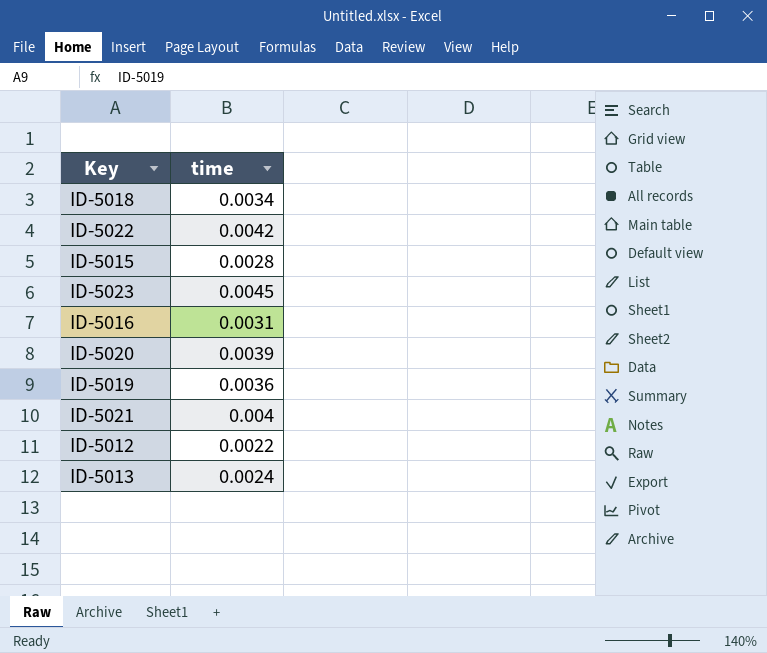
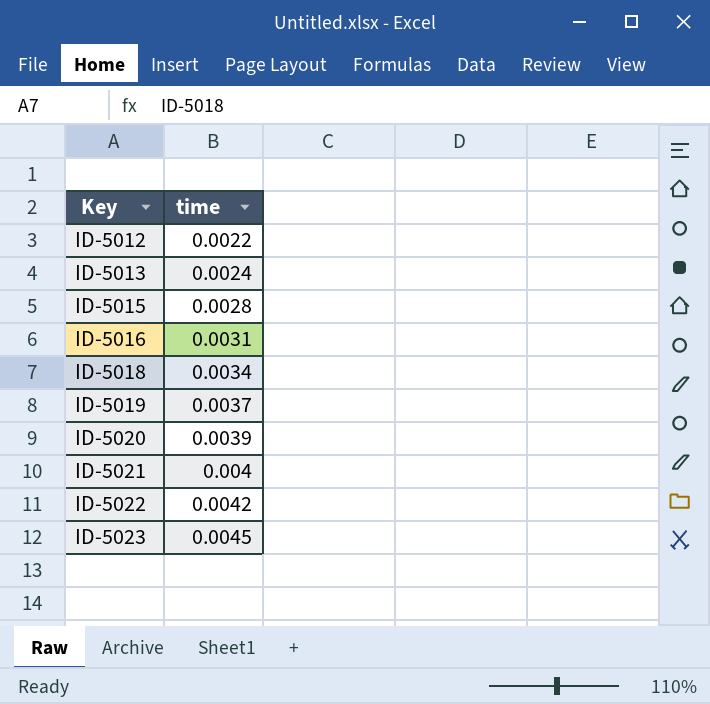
row order: none -> Key ascending
ID-5019 | time: 0.0036 -> 0.0037

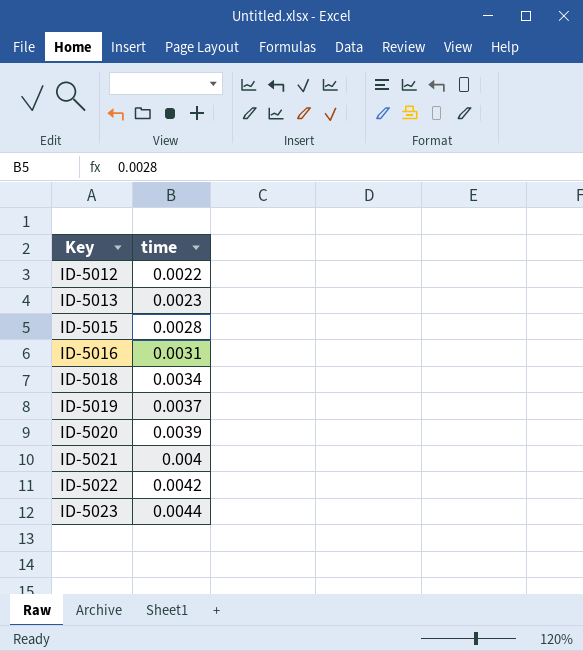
ID-5013 | time: 0.0024 -> 0.0023
ID-5023 | time: 0.0045 -> 0.0044

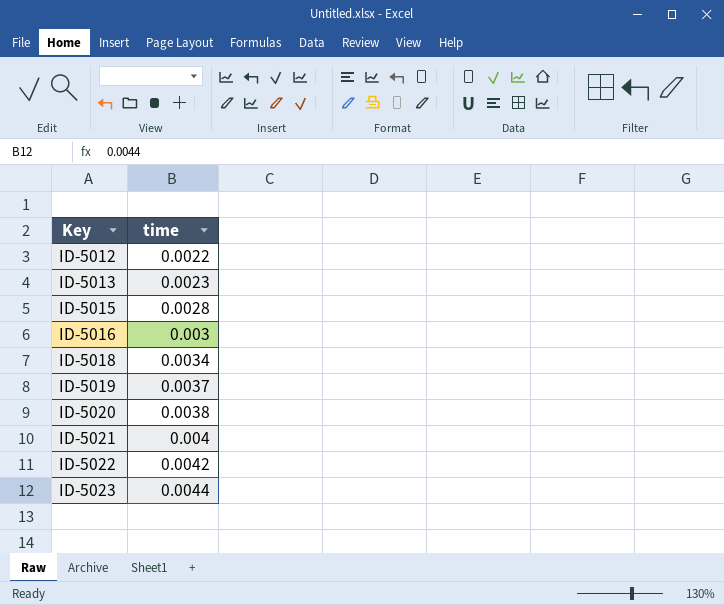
ID-5016 | time: 0.0031 -> 0.003
ID-5020 | time: 0.0039 -> 0.0038

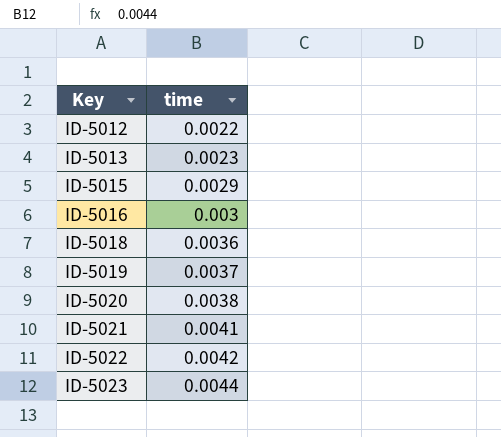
ID-5015 | time: 0.0028 -> 0.0029
ID-5018 | time: 0.0034 -> 0.0036
ID-5021 | time: 0.004 -> 0.0041

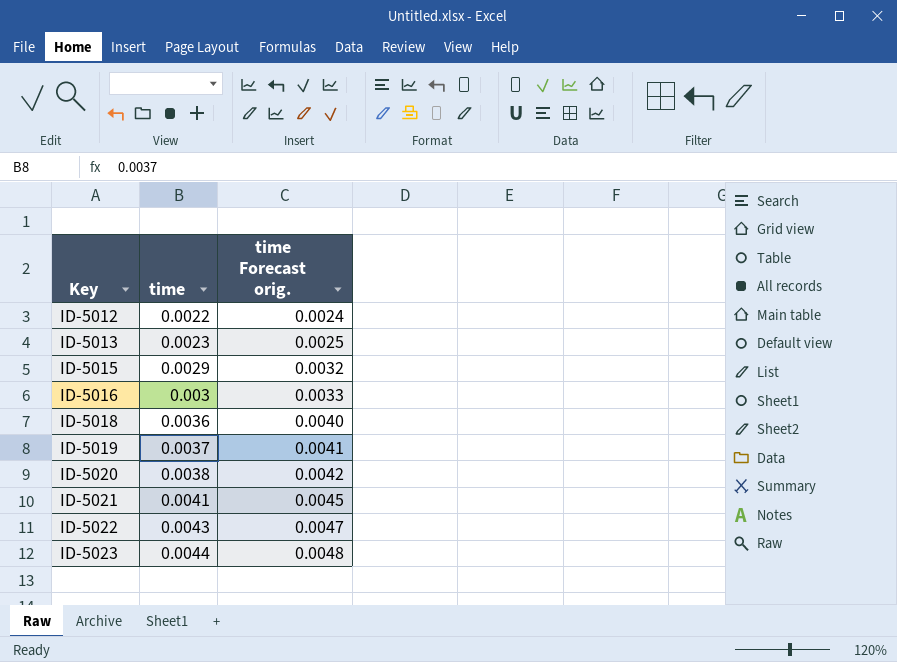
column time Forecast orig. | formula: none -> [time] * 1.1
ID-5022 | time: 0.0042 -> 0.0043

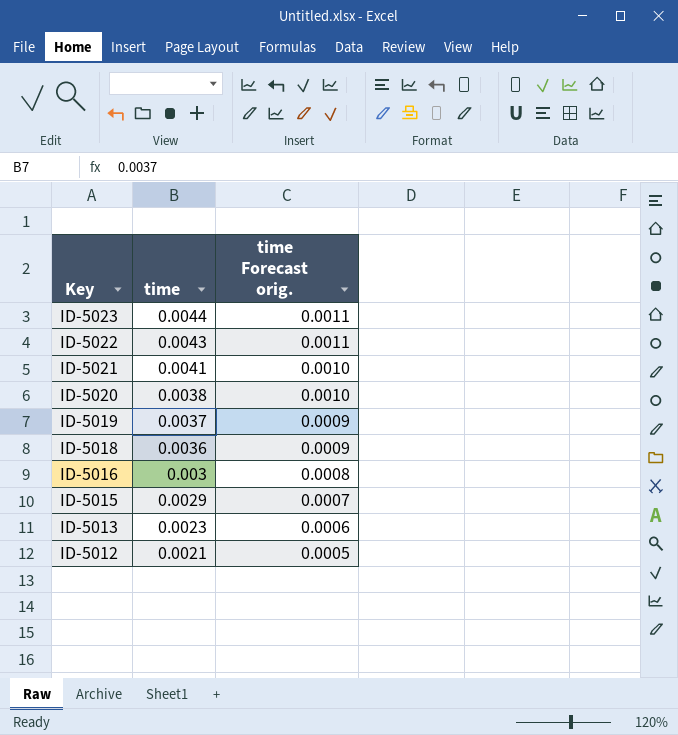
row order: Key ascending -> Key descending
column time Forecast orig. | formula: [time] * 1.1 -> [time] * 0.25
ID-5012 | time: 0.0022 -> 0.0021

